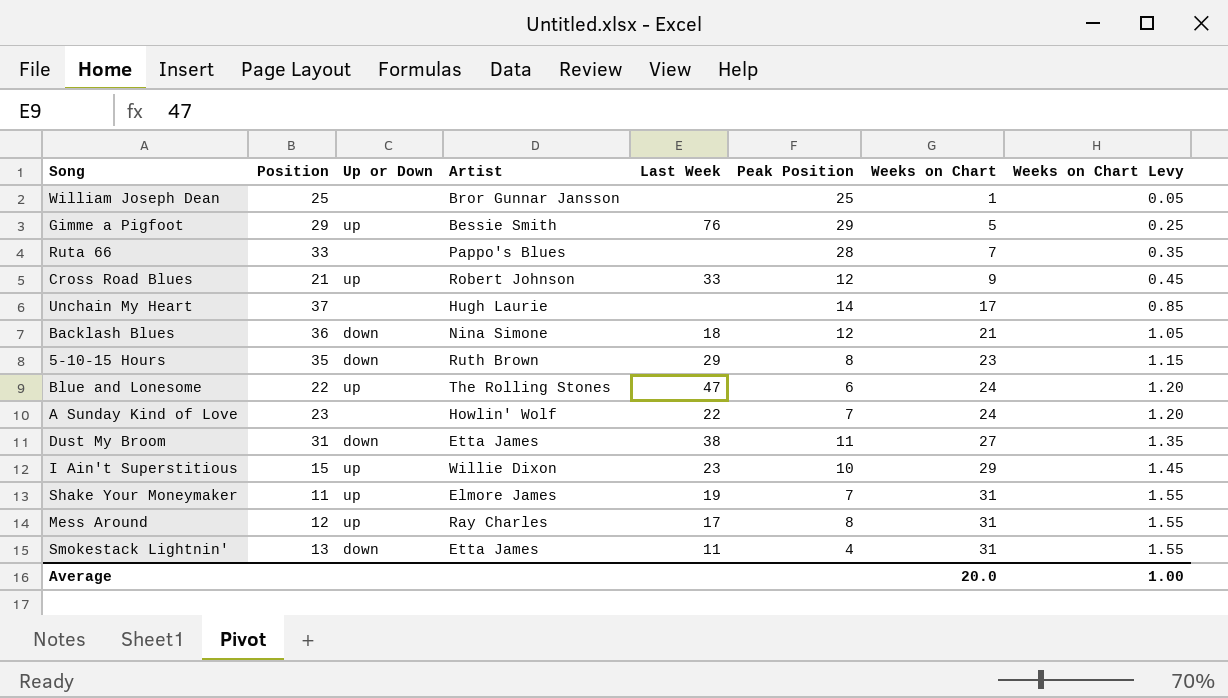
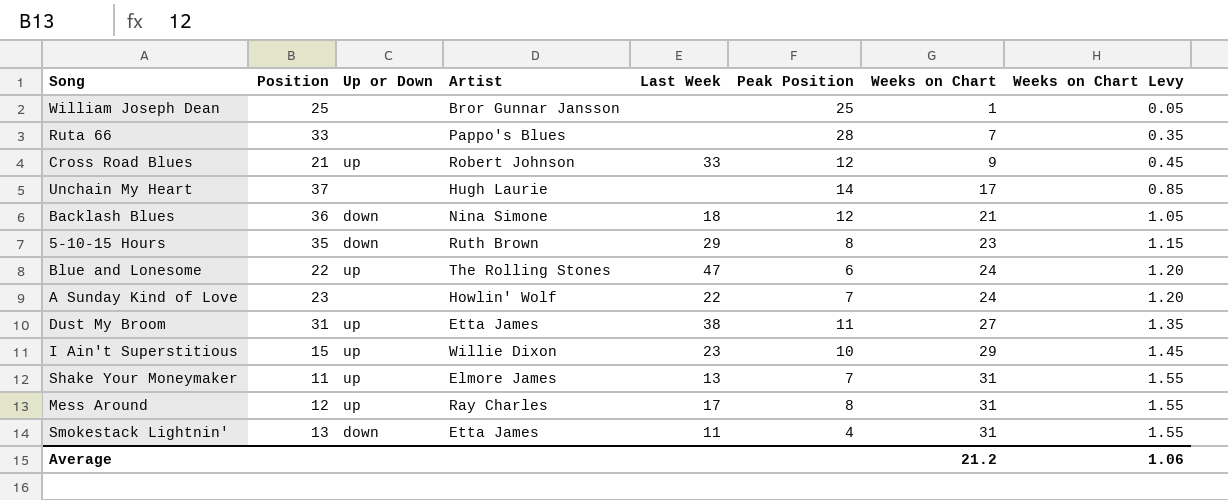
row Gimme a Pigfoot: 29 | up | Bessie Smith | 76 | 29 | 5 | 0.25 -> none
Dust My Broom | Up or Down: down -> up
Shake Your Moneymaker | Last Week: 19 -> 13
Average | Weeks on Chart: 20.0 -> 21.2
Average | Weeks on Chart Levy: 1.00 -> 1.06

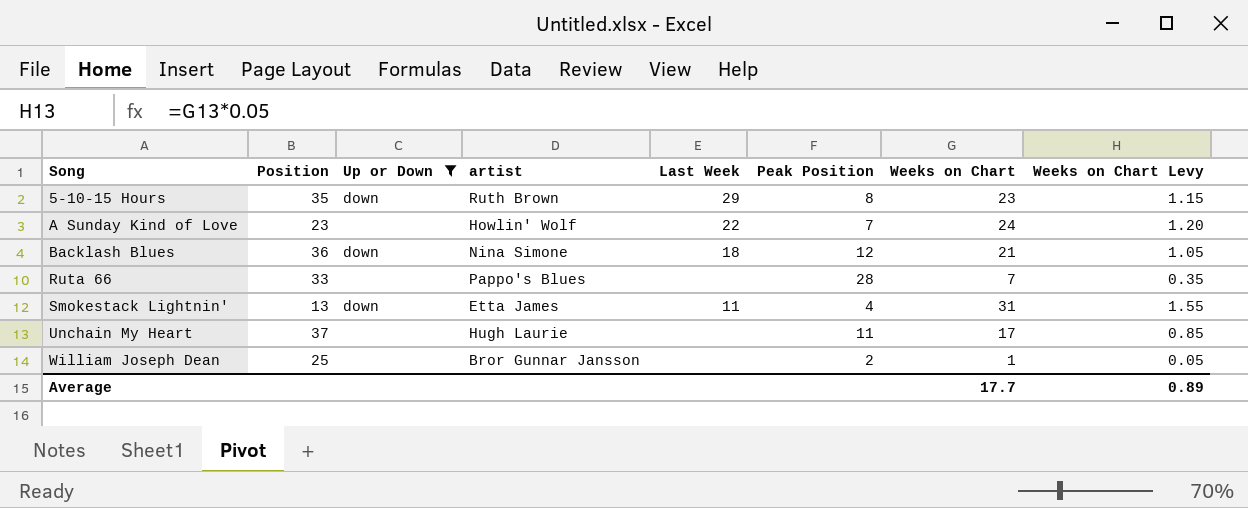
filter: none -> Up or Down != up
row order: Weeks on Chart ascending -> Song ascending
column name: Artist -> artist
Unchain My Heart | Peak Position: 14 -> 11
William Joseph Dean | Peak Position: 25 -> 2
Average | Weeks on Chart: 21.2 -> 17.7
Average | Weeks on Chart Levy: 1.06 -> 0.89

